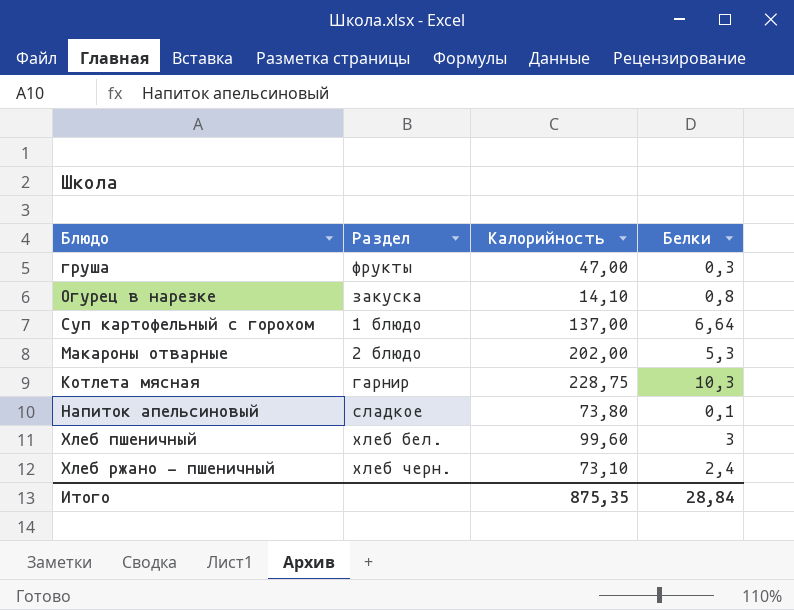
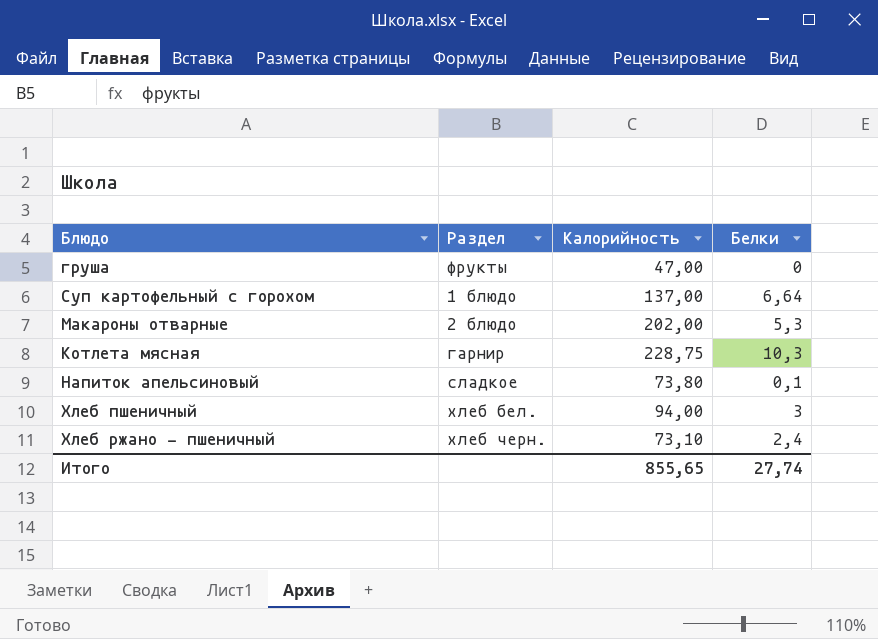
row Огурец в нарезке: закуска | 14,10 | 0,8 -> none
груша | Белки: 0,3 -> 0
Хлеб пшеничный | Калорийность: 99,60 -> 94,00
Итого | Калорийность: 875,35 -> 855,65
Итого | Белки: 28,84 -> 27,74

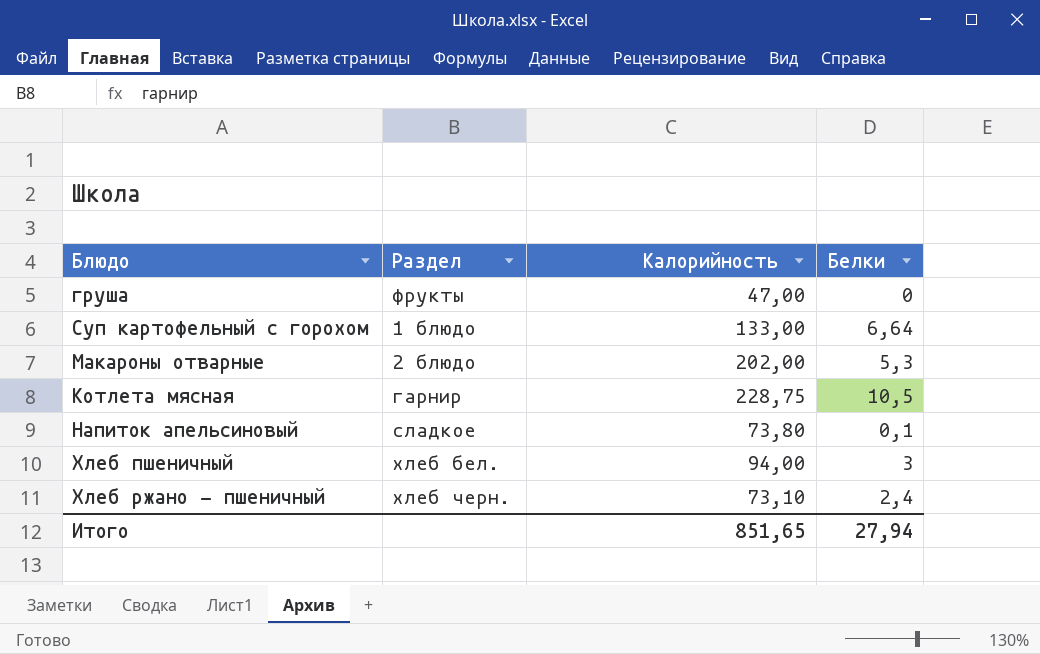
Суп картофельный с горохом | Калорийность: 137,00 -> 133,00
Котлета мясная | Белки: 10,3 -> 10,5
Итого | Калорийность: 855,65 -> 851,65
Итого | Белки: 27,74 -> 27,94

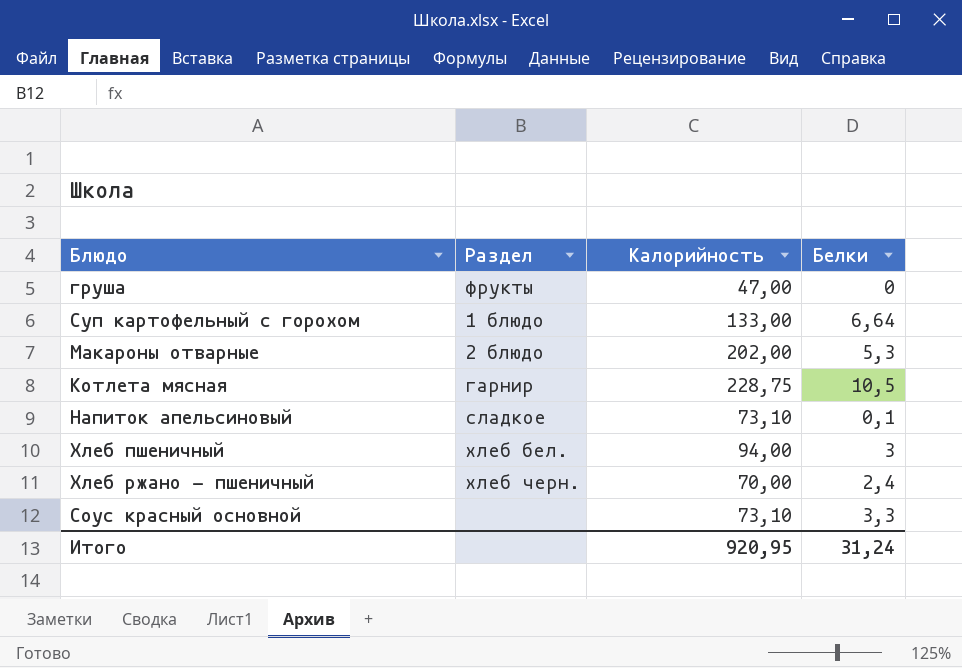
Напиток апельсиновый | Калорийность: 73,80 -> 73,10
Хлеб ржано - пшеничный | Калорийность: 73,10 -> 70,00
row Соус красный основной: none -> none | 73,10 | 3,3
Итого | Калорийность: 851,65 -> 920,95
Итого | Белки: 27,94 -> 31,24

